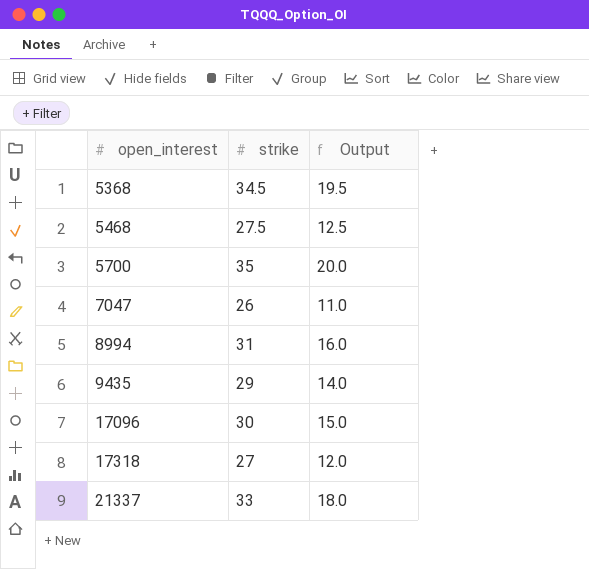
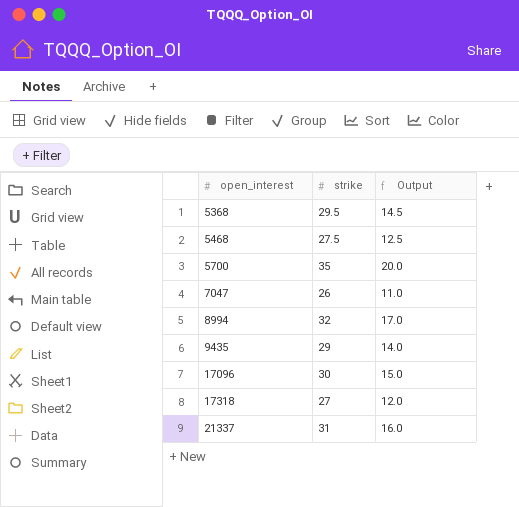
5368 | strike: 34.5 -> 29.5
5368 | Output: 19.5 -> 14.5
8994 | strike: 31 -> 32
8994 | Output: 16.0 -> 17.0
21337 | strike: 33 -> 31
21337 | Output: 18.0 -> 16.0

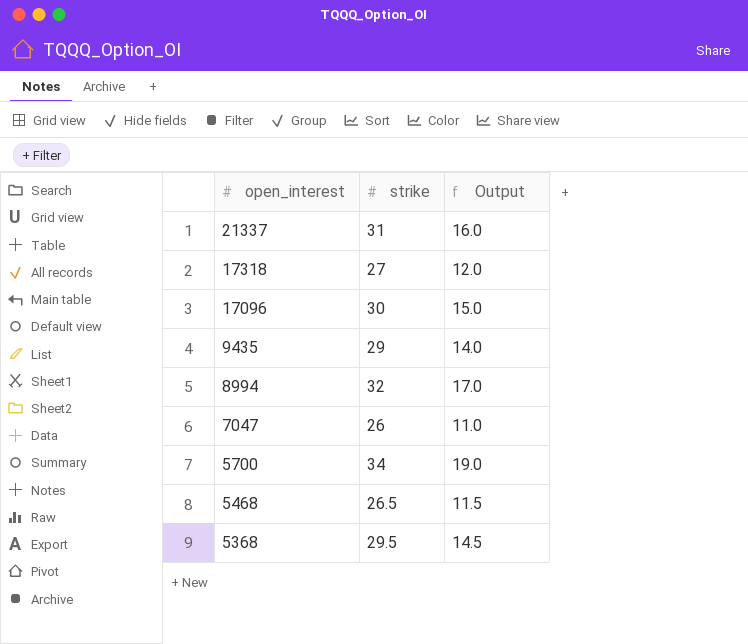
row order: open_interest ascending -> open_interest descending
5700 | strike: 35 -> 34
5700 | Output: 20.0 -> 19.0
5468 | strike: 27.5 -> 26.5
5468 | Output: 12.5 -> 11.5

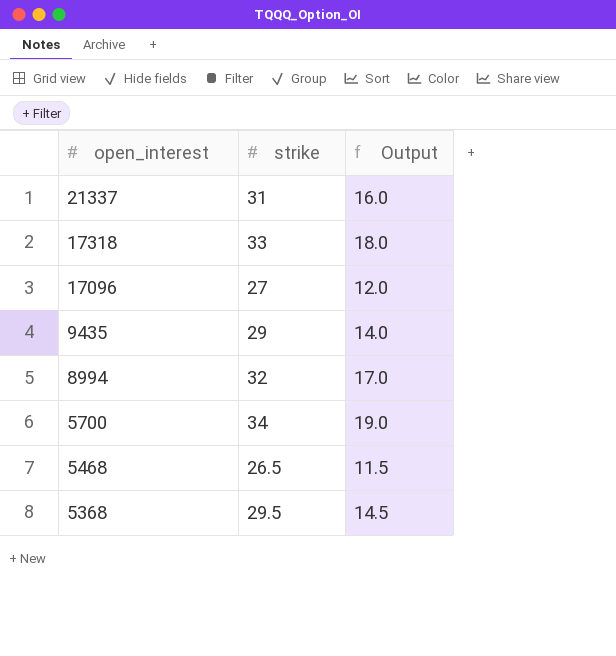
row 7047: 26 | 11.0 -> none
17318 | strike: 27 -> 33
17318 | Output: 12.0 -> 18.0
17096 | strike: 30 -> 27
17096 | Output: 15.0 -> 12.0

